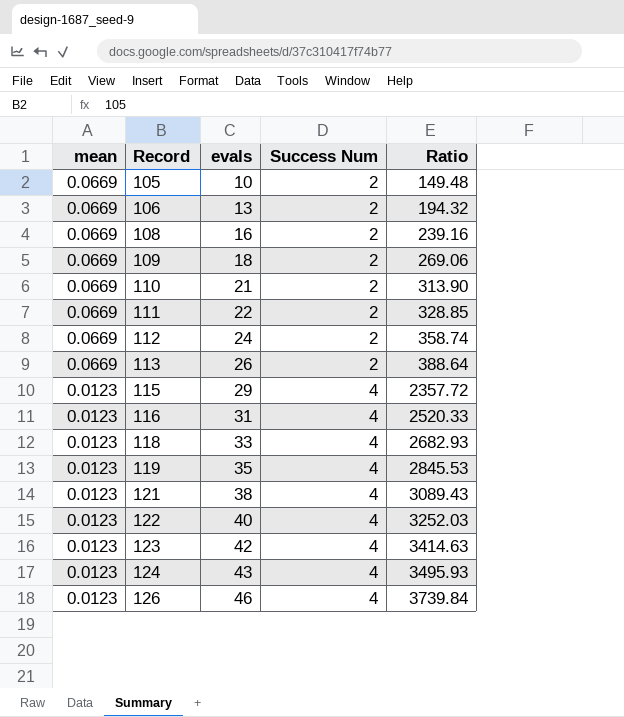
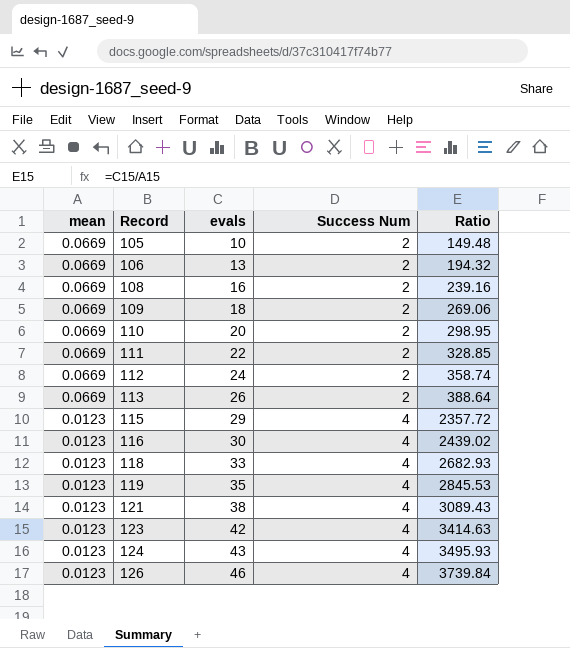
row 122: 0.0123 | 40 | 4 | 3252.03 -> none
110 | evals: 21 -> 20
110 | Ratio: 313.90 -> 298.95
116 | evals: 31 -> 30
116 | Ratio: 2520.33 -> 2439.02

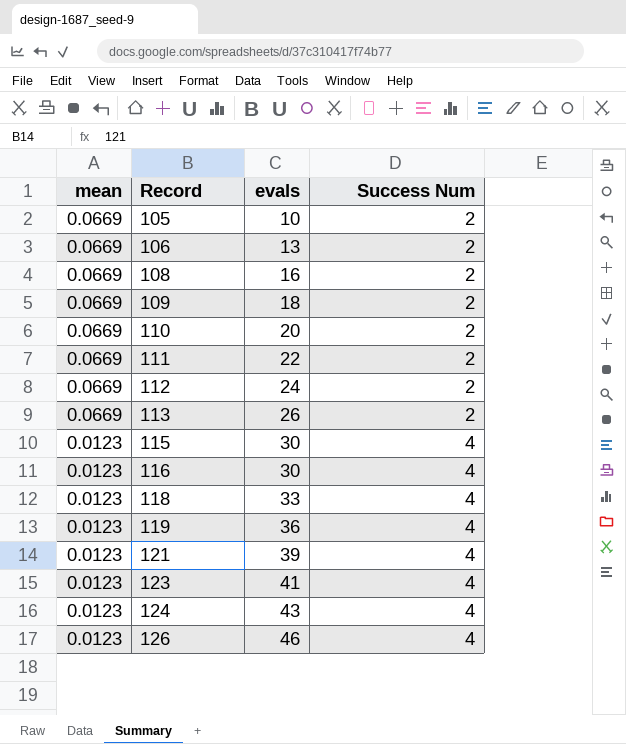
column Ratio | formula: [evals] / [mean] -> none
115 | evals: 29 -> 30
119 | evals: 35 -> 36
121 | evals: 38 -> 39
123 | evals: 42 -> 41

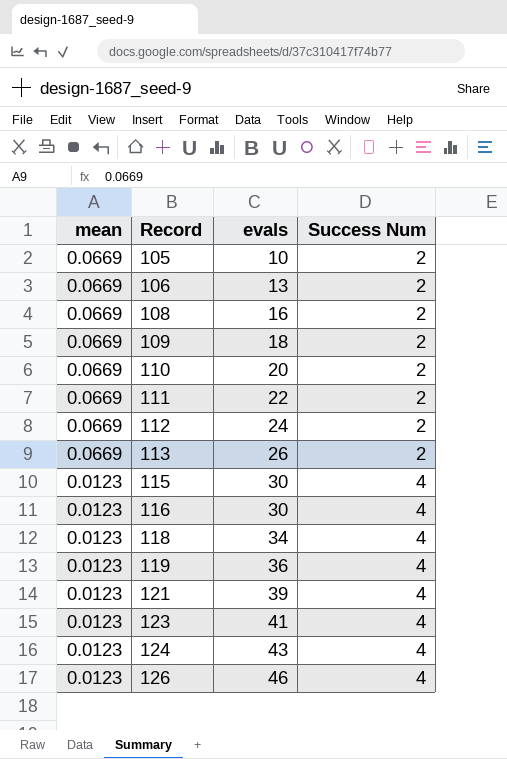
118 | evals: 33 -> 34

